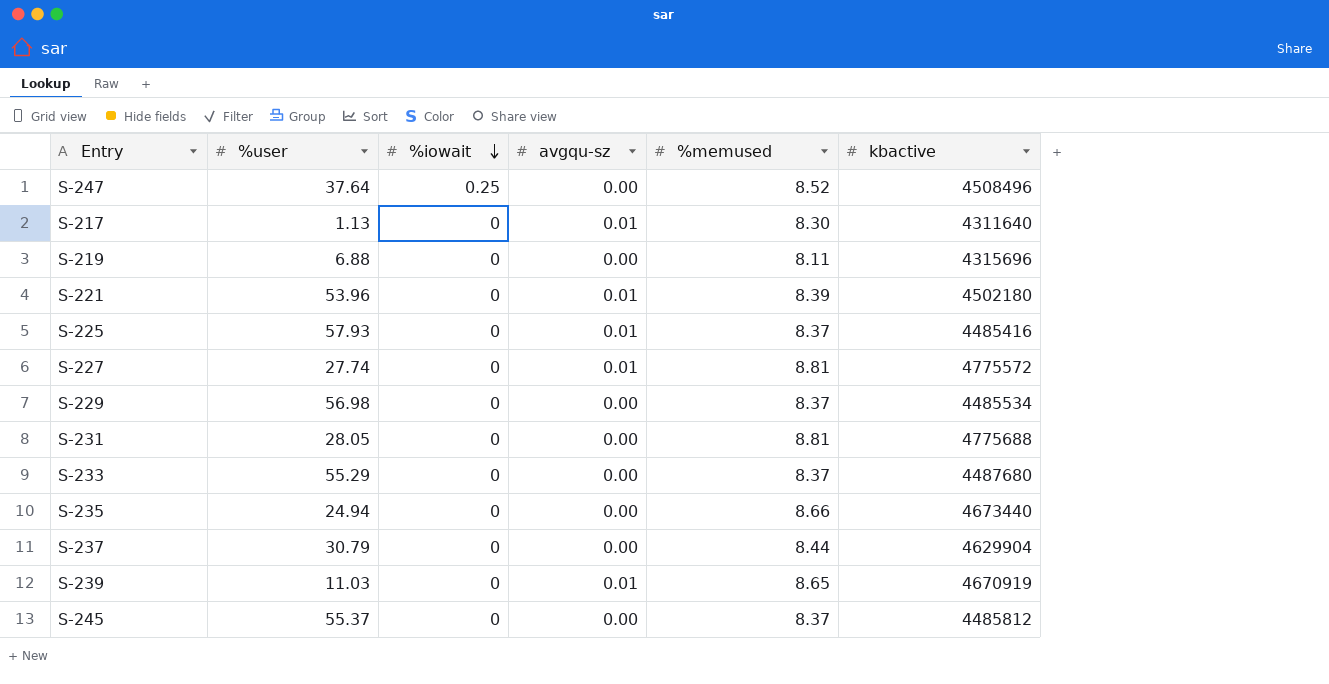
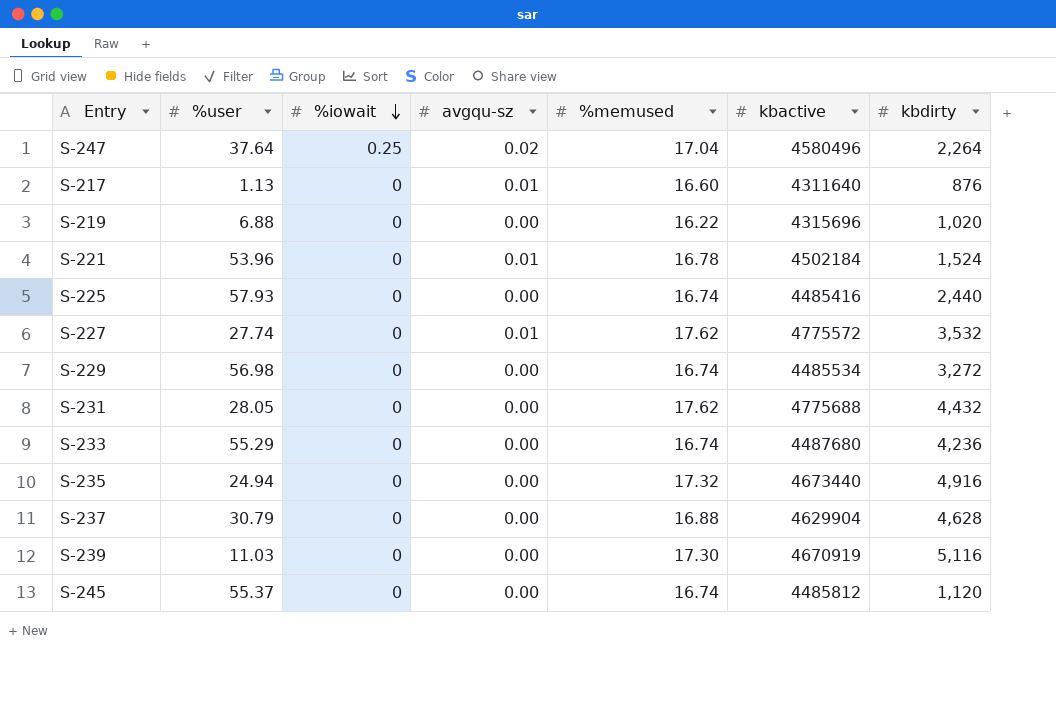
column kbdirty | position: none -> 7
S-247 | avgqu-sz: 0.00 -> 0.02
S-247 | %memused: 8.52 -> 17.04
S-247 | kbactive: 4508496 -> 4580496
S-217 | %memused: 8.30 -> 16.60
S-219 | %memused: 8.11 -> 16.22
S-221 | %memused: 8.39 -> 16.78
S-221 | kbactive: 4502180 -> 4502184
S-225 | avgqu-sz: 0.01 -> 0.00
S-225 | %memused: 8.37 -> 16.74
S-227 | %memused: 8.81 -> 17.62
S-229 | %memused: 8.37 -> 16.74
S-231 | %memused: 8.81 -> 17.62
S-233 | %memused: 8.37 -> 16.74
S-235 | %memused: 8.66 -> 17.32
S-237 | %memused: 8.44 -> 16.88
S-239 | avgqu-sz: 0.01 -> 0.00
S-239 | %memused: 8.65 -> 17.30
S-245 | %memused: 8.37 -> 16.74

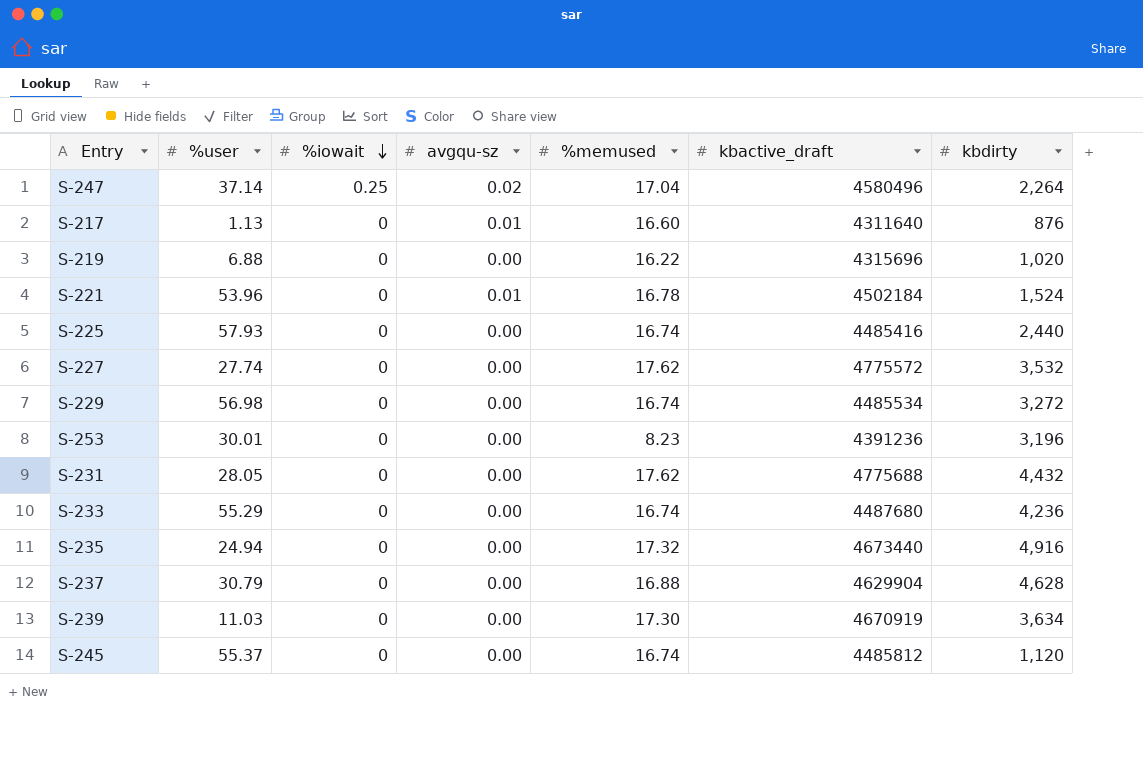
column name: kbactive -> kbactive_draft
S-247 | %user: 37.64 -> 37.14
S-227 | avgqu-sz: 0.01 -> 0.00
row S-253: none -> 30.01 | 0 | 0.00 | 8.23 | 4391236 | 3,196
S-239 | kbdirty: 5,116 -> 3,634

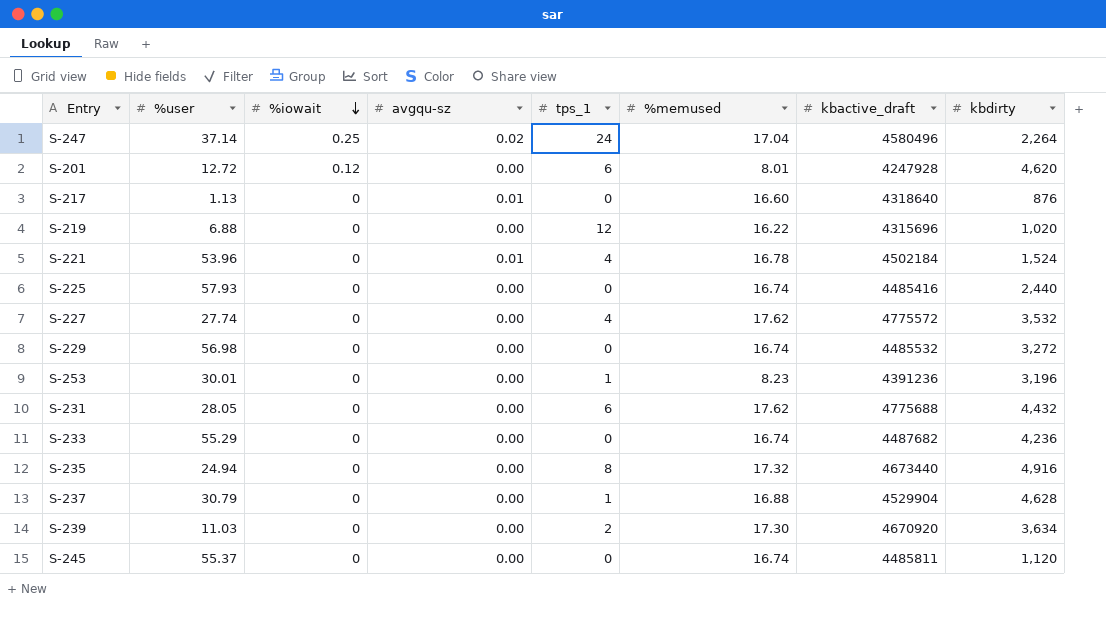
column tps_1 | position: none -> 5
row S-201: none -> 12.72 | 0.12 | 0.00 | 6 | 8.01 | 4247928 | 4,620
S-217 | kbactive_draft: 4311640 -> 4318640
S-229 | kbactive_draft: 4485534 -> 4485532
S-233 | kbactive_draft: 4487680 -> 4487682
S-237 | kbactive_draft: 4629904 -> 4529904
S-239 | kbactive_draft: 4670919 -> 4670920
S-245 | kbactive_draft: 4485812 -> 4485811

